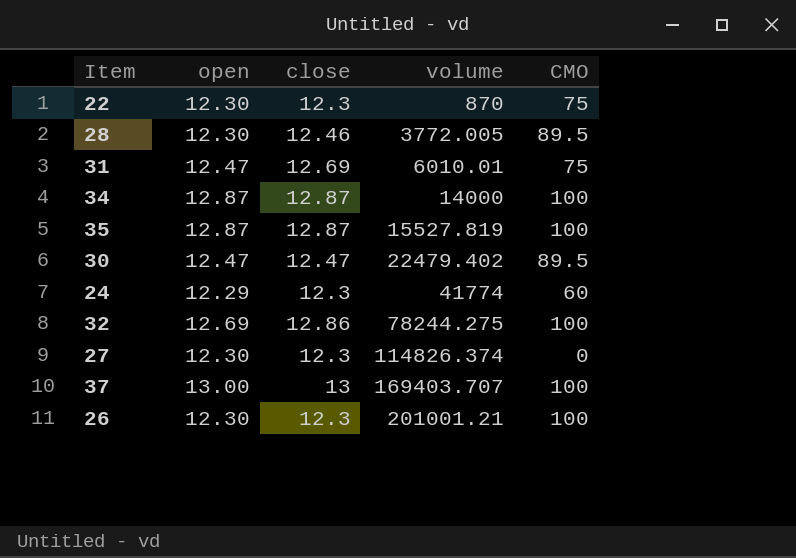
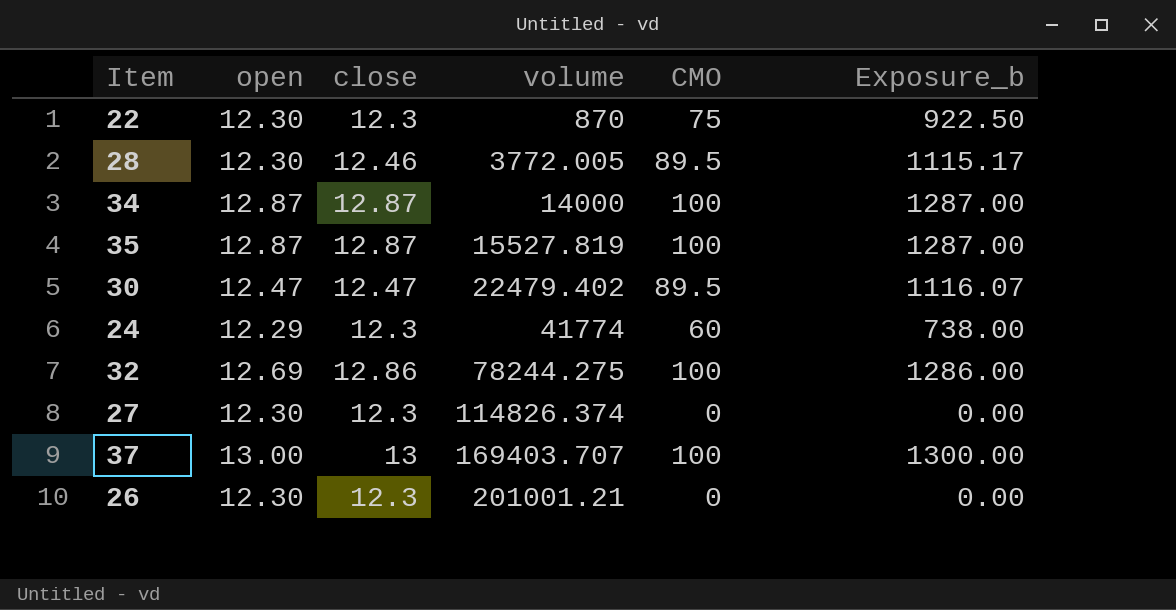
column Exposure_b | formula: none -> [close] * [CMO]
row 31: 12.47 | 12.69 | 6010.01 | 75 -> none
26 | CMO: 100 -> 0

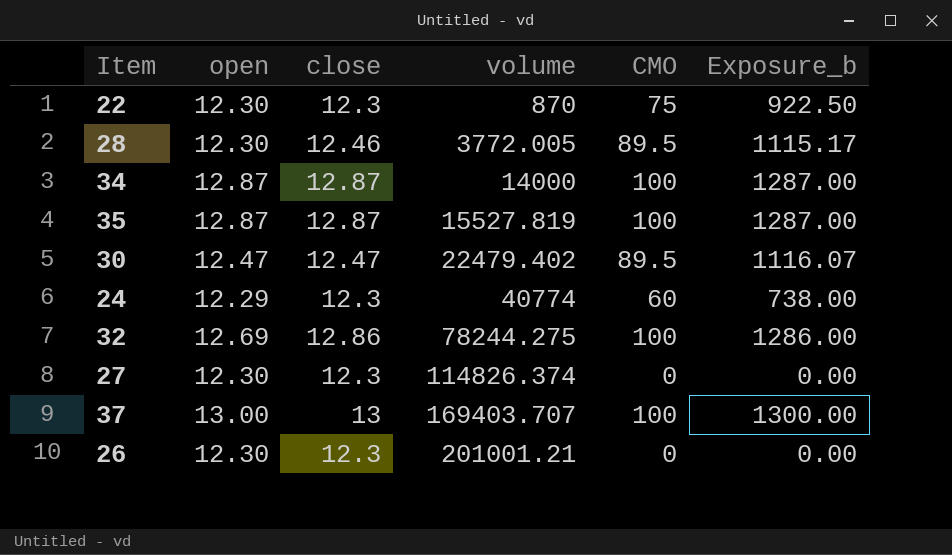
24 | volume: 41774 -> 40774

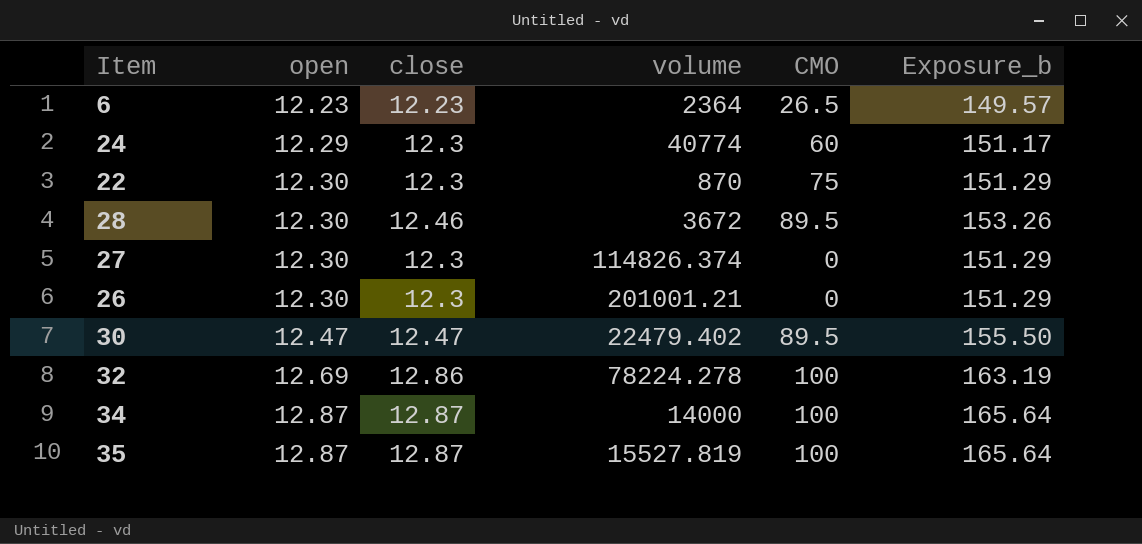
row order: volume ascending -> open ascending
column Exposure_b | formula: [close] * [CMO] -> [open] * [close]
row 37: 13.00 | 13 | 169403.707 | 100 | 1300.00 -> none
row 6: none -> 12.23 | 12.23 | 2364 | 26.5 | 149.57
28 | volume: 3772.005 -> 3672
32 | volume: 78244.275 -> 78224.278

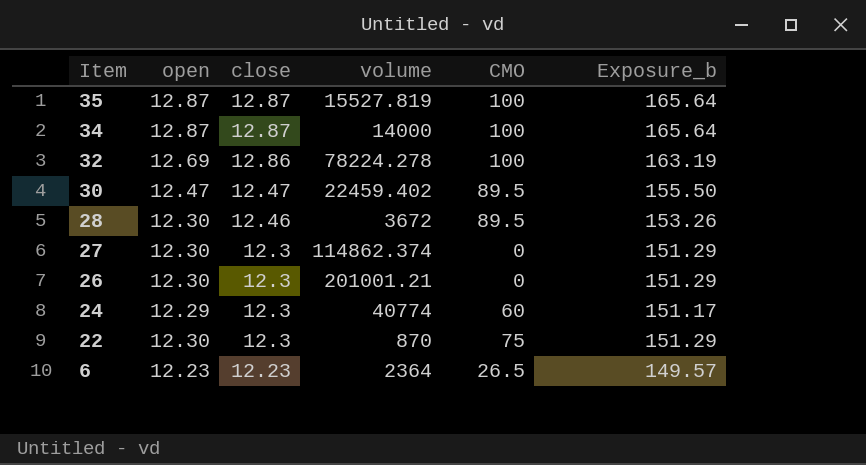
row order: open ascending -> Item descending
30 | volume: 22479.402 -> 22459.402
27 | volume: 114826.374 -> 114862.374

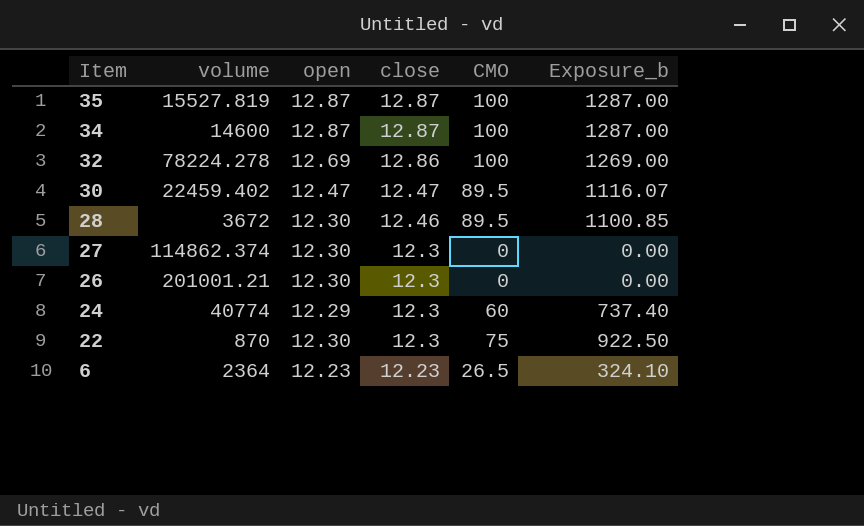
column volume | position: 4 -> 2
column Exposure_b | formula: [open] * [close] -> [open] * [CMO]
34 | volume: 14000 -> 14600

